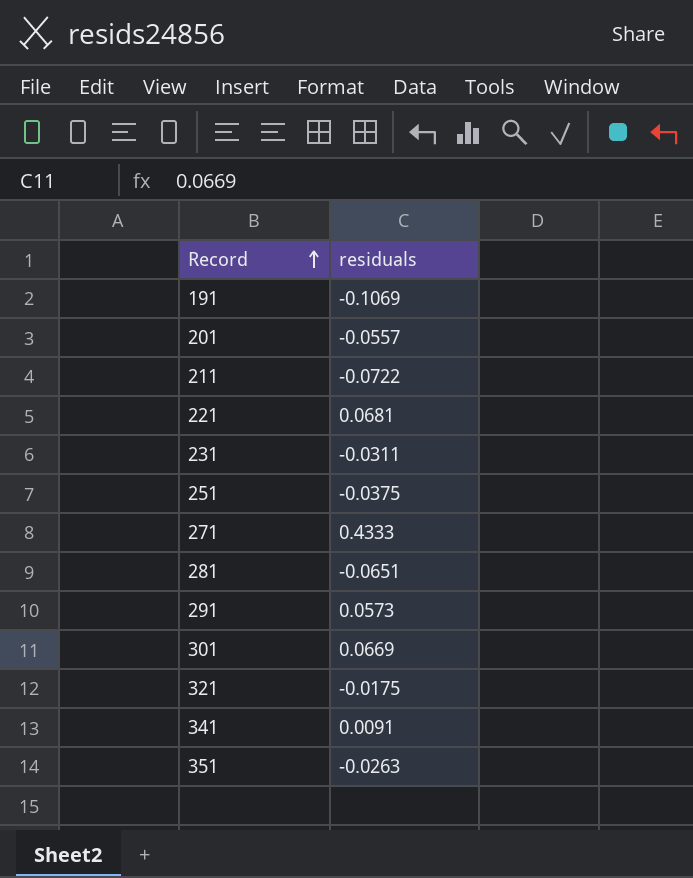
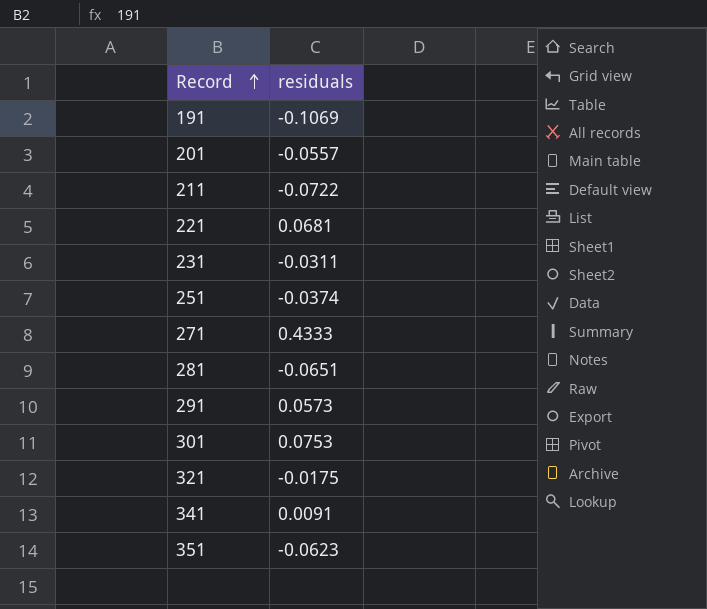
251 | residuals: -0.0375 -> -0.0374
301 | residuals: 0.0669 -> 0.0753
351 | residuals: -0.0263 -> -0.0623

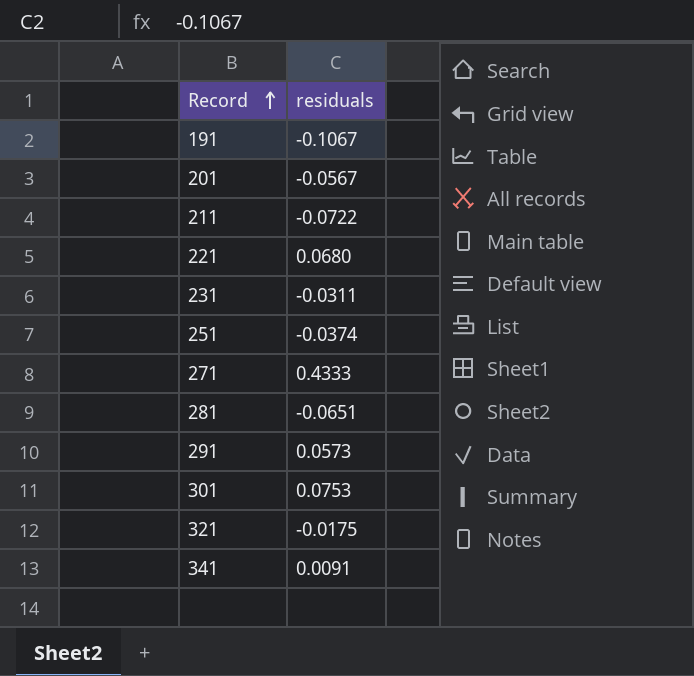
row 351: -0.0623 -> none
191 | residuals: -0.1069 -> -0.1067
201 | residuals: -0.0557 -> -0.0567
221 | residuals: 0.0681 -> 0.0680

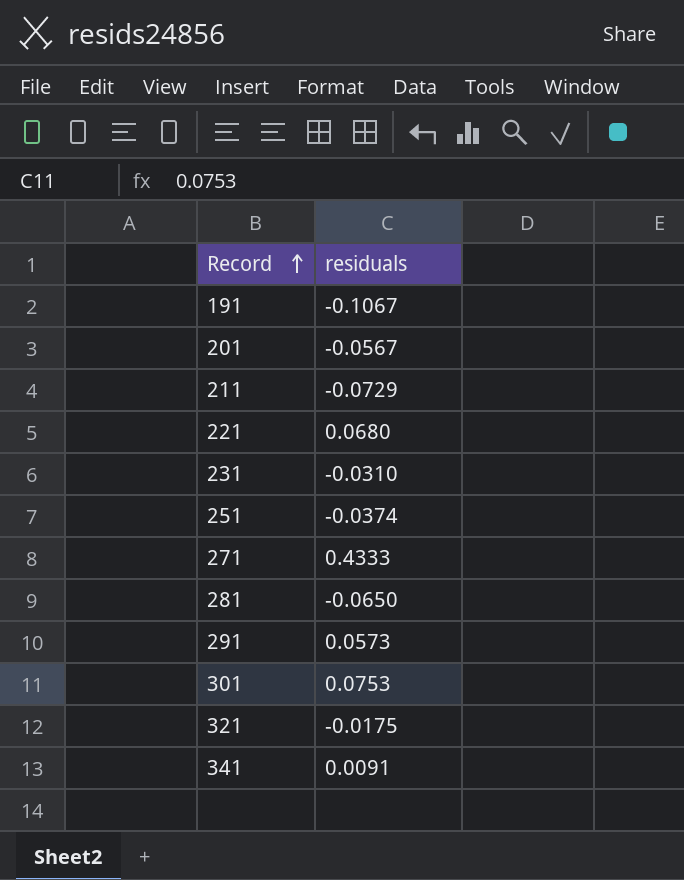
211 | residuals: -0.0722 -> -0.0729
231 | residuals: -0.0311 -> -0.0310
281 | residuals: -0.0651 -> -0.0650

